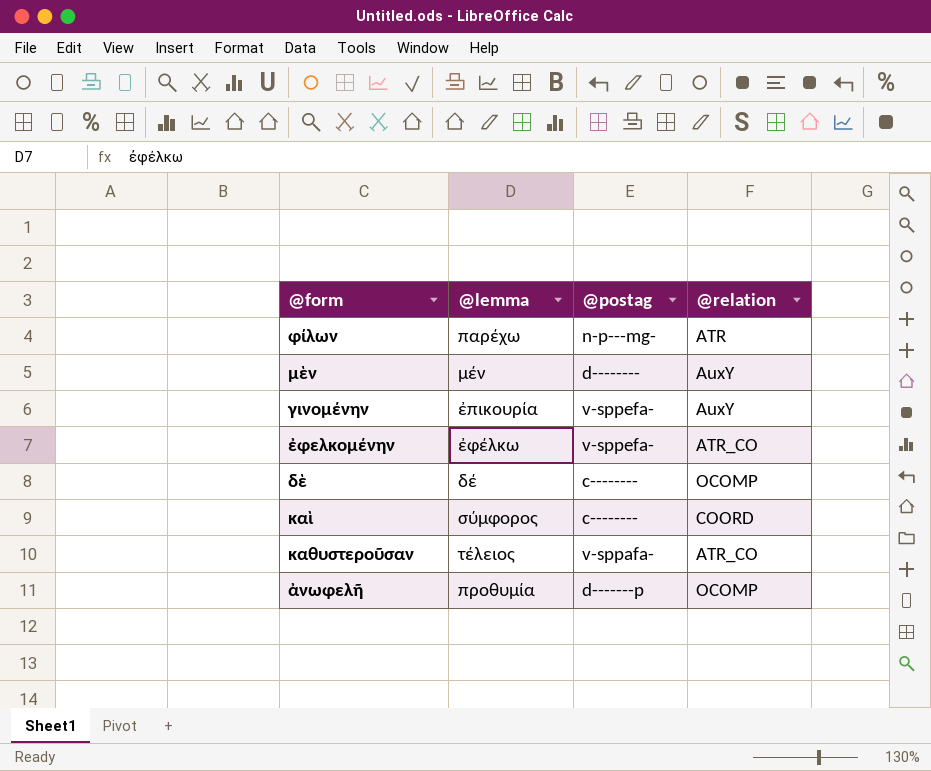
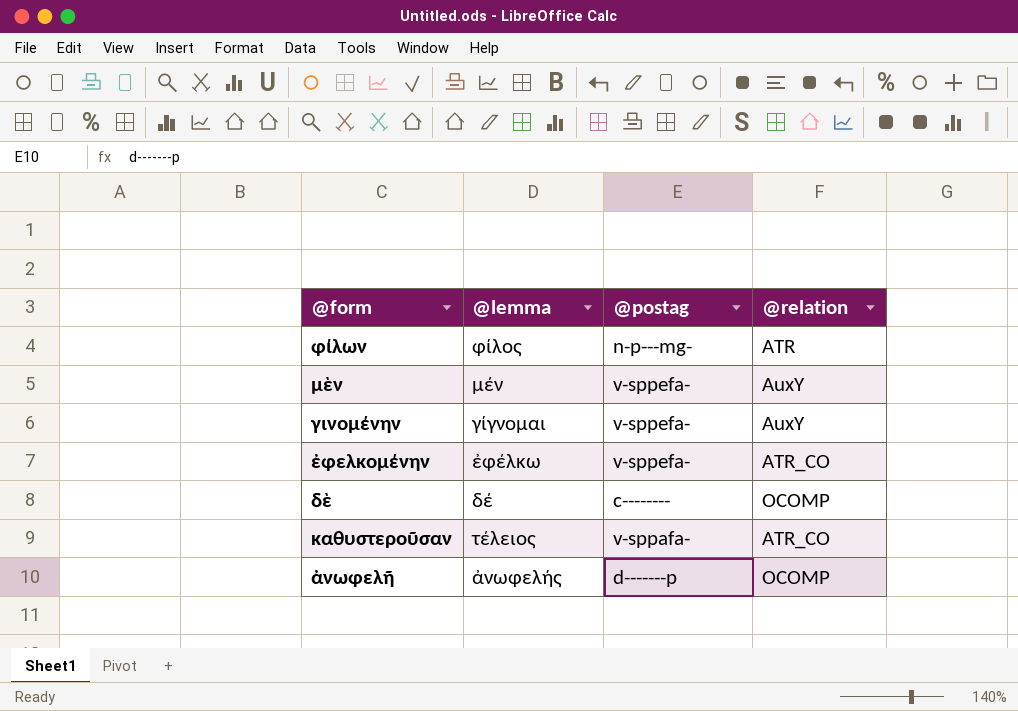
row καὶ: σύμφορος | c-------- | COORD -> none
φίλων | @lemma: παρέχω -> φίλος
μὲν | @postag: d-------- -> v-sppefa-
γινομένην | @lemma: ἐπικουρία -> γίγνομαι
ἀνωφελῆ | @lemma: προθυμία -> ἀνωφελής

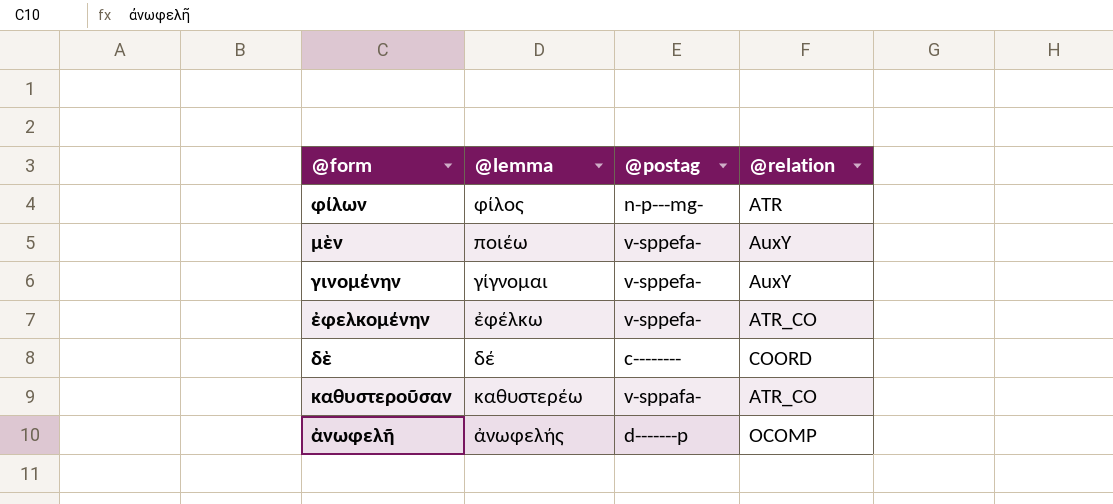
μὲν | @lemma: μέν -> ποιέω
δὲ | @relation: OCOMP -> COORD
καθυστεροῦσαν | @lemma: τέλειος -> καθυστερέω

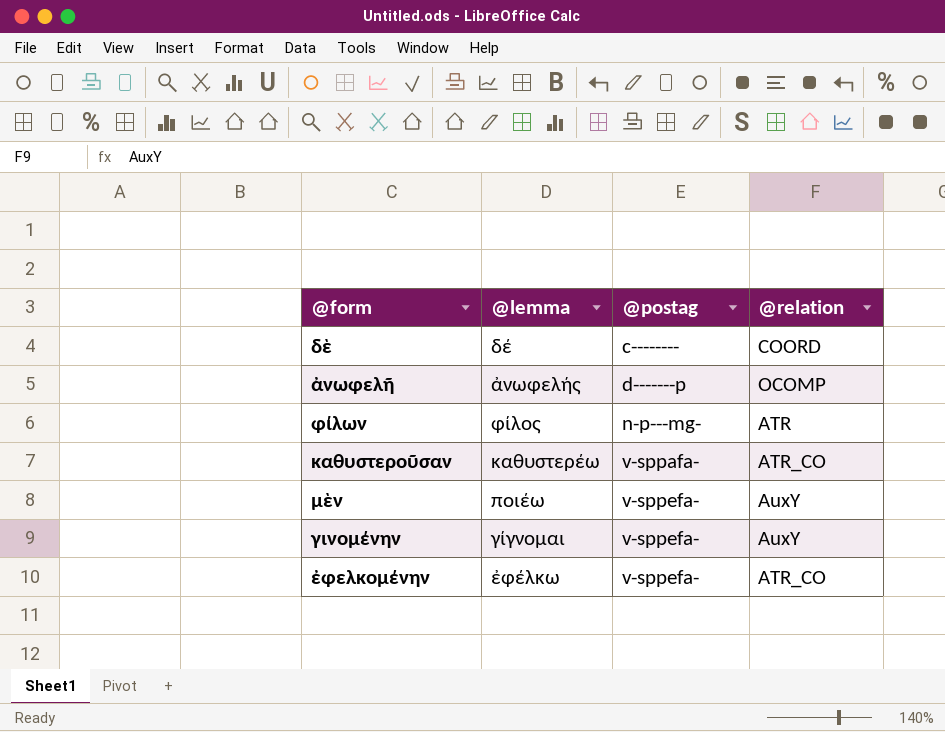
row order: none -> @postag ascending

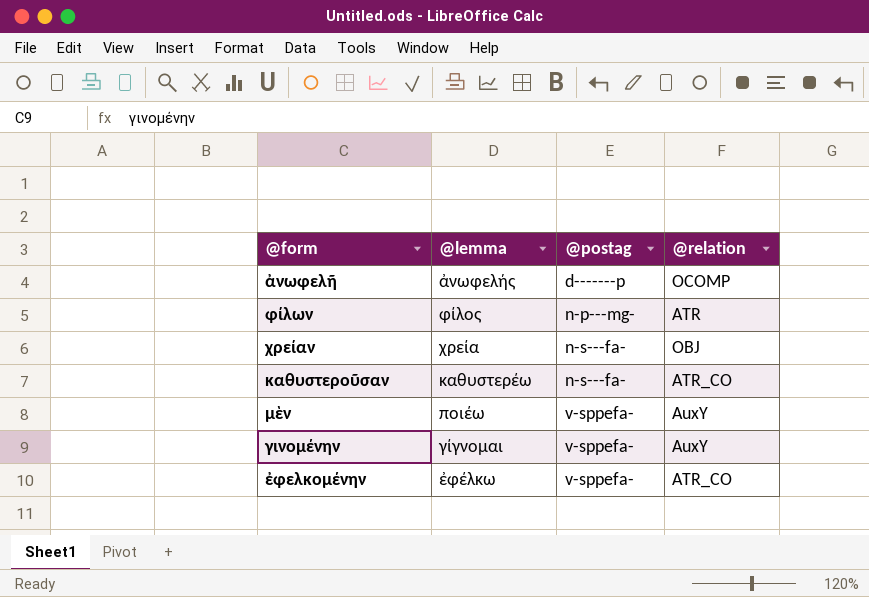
row δὲ: δέ | c-------- | COORD -> none
row χρείαν: none -> χρεία | n-s---fa- | OBJ
καθυστεροῦσαν | @postag: v-sppafa- -> n-s---fa-

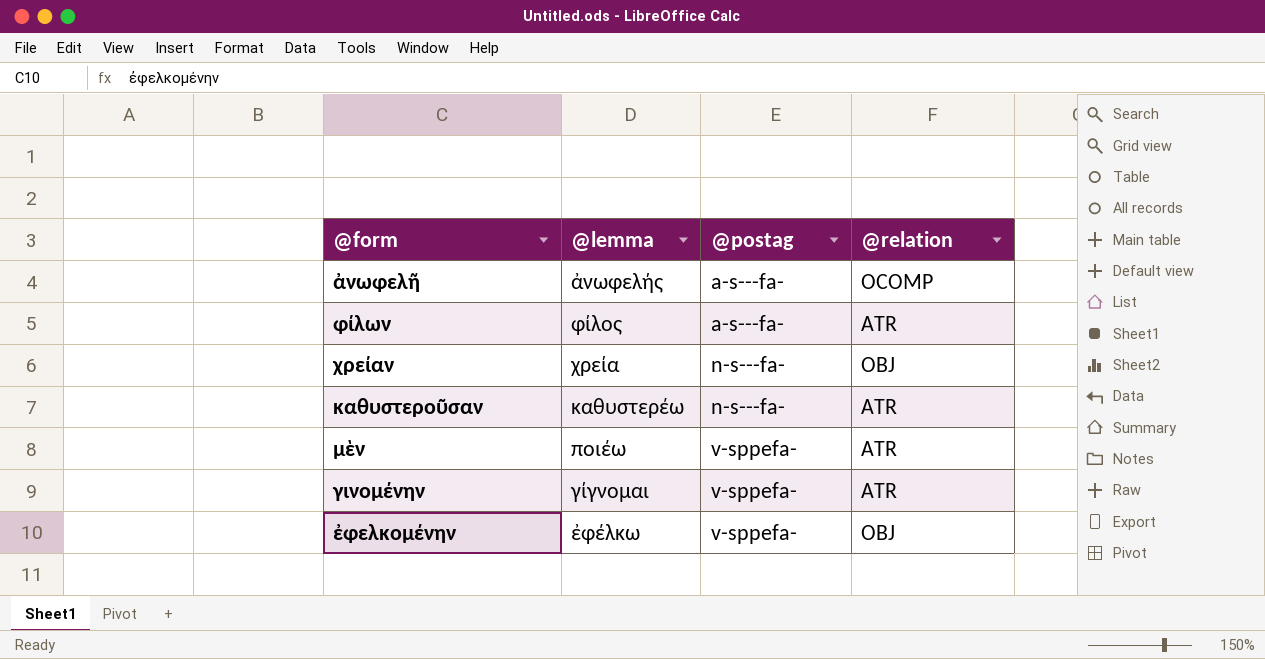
ἀνωφελῆ | @postag: d-------p -> a-s---fa-
φίλων | @postag: n-p---mg- -> a-s---fa-
καθυστεροῦσαν | @relation: ATR_CO -> ATR
μὲν | @relation: AuxY -> ATR
γινομένην | @relation: AuxY -> ATR
ἐφελκομένην | @relation: ATR_CO -> OBJ

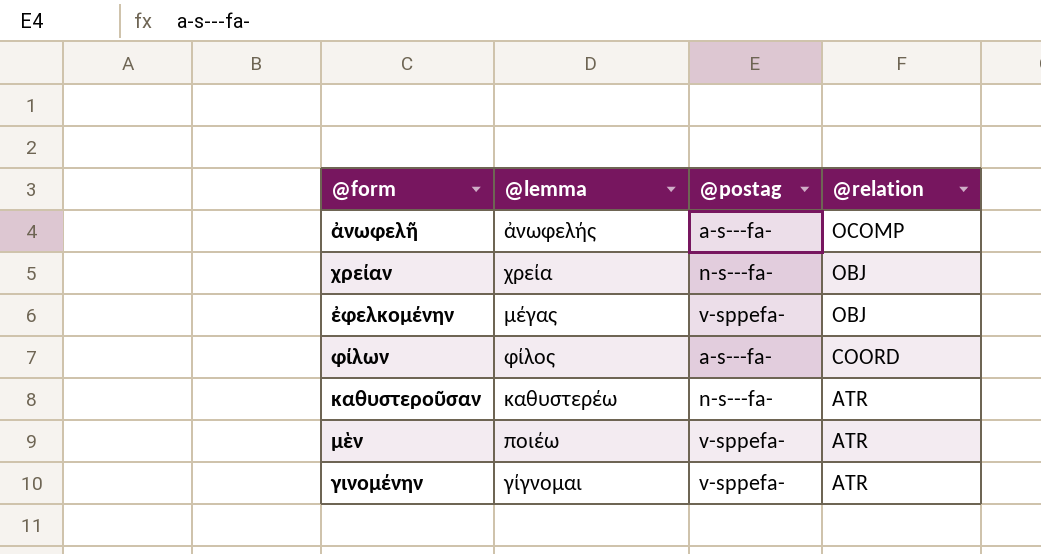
row order: @postag ascending -> @relation descending
ἐφελκομένην | @lemma: ἐφέλκω -> μέγας
φίλων | @relation: ATR -> COORD

